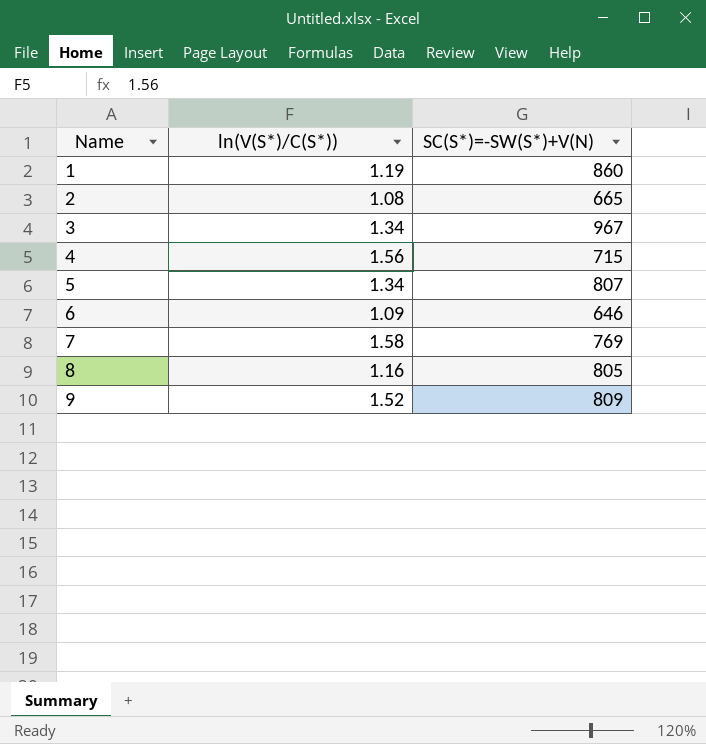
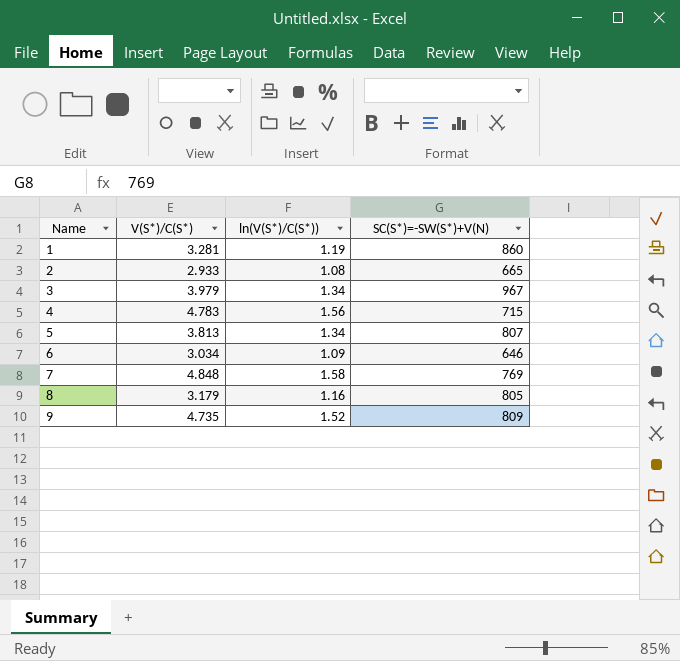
column V(S*)/C(S*) | position: none -> 2

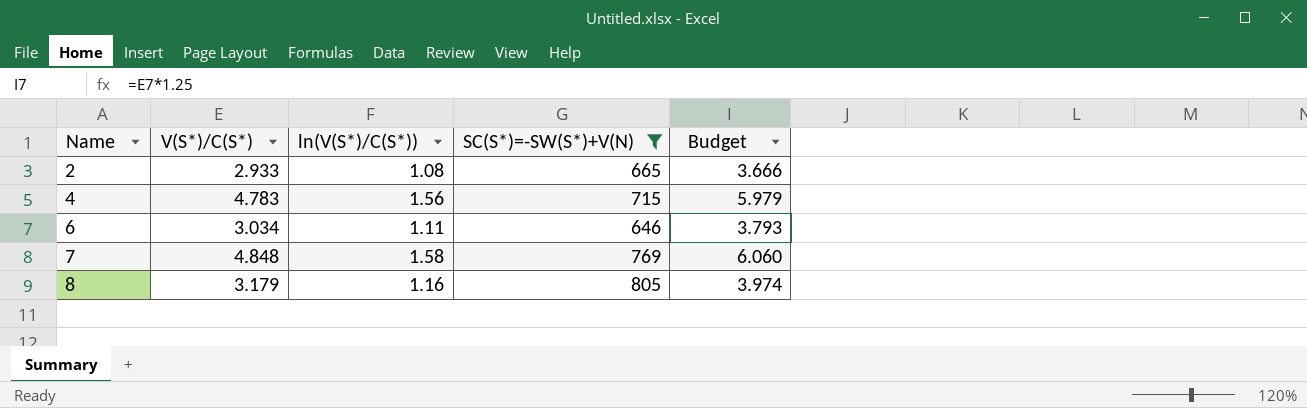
filter: none -> SC(S*)=-SW(S*)+V(N) <= 805
column Budget | formula: none -> [V(S*)/C(S*)] * 1.25
6 | ln(V(S*)/C(S*)): 1.09 -> 1.11

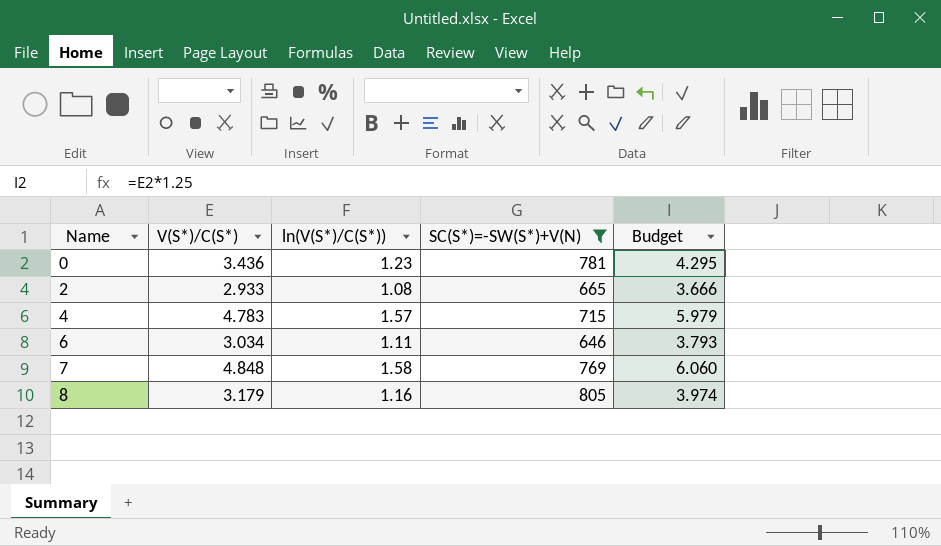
row 0: none -> 3.436 | 1.23 | 781 | 4.295
4 | ln(V(S*)/C(S*)): 1.56 -> 1.57

